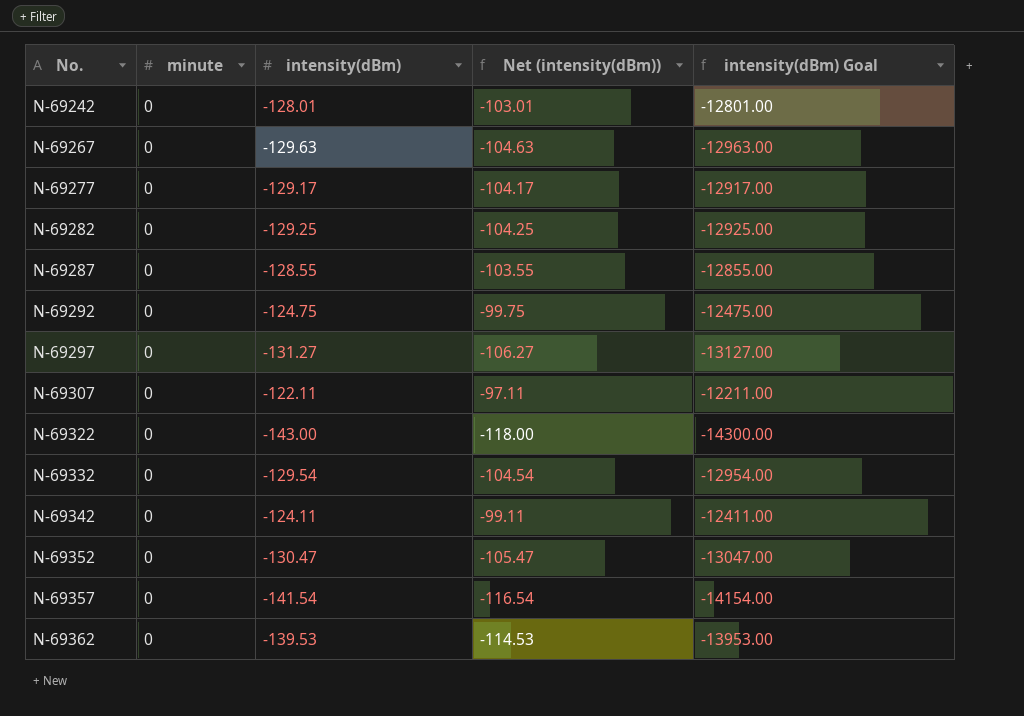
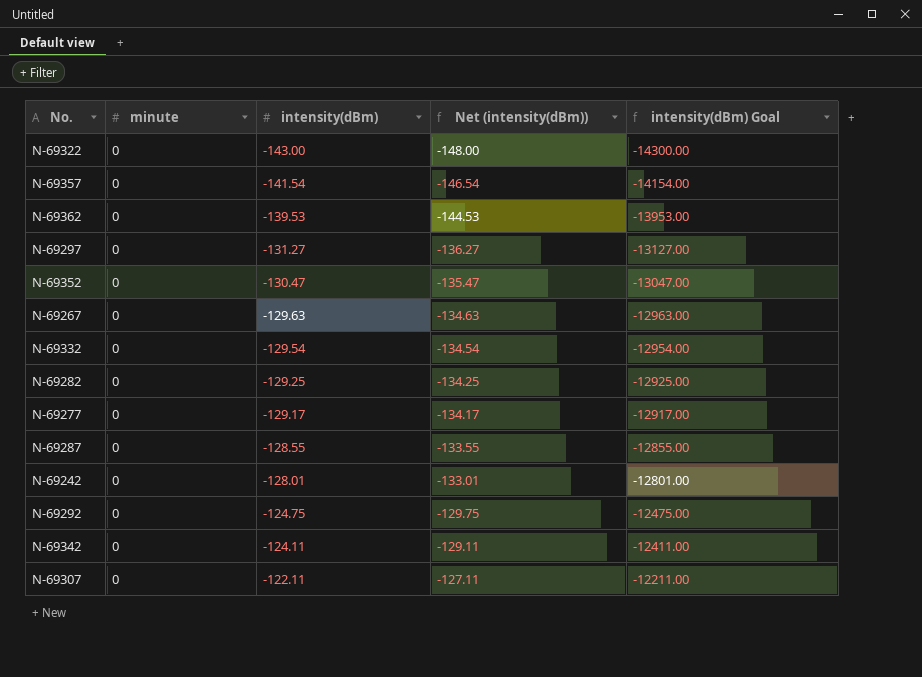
row order: No. ascending -> intensity(dBm) ascending
column Net (intensity(dBm)) | formula: [intensity(dBm)] + 25 -> [intensity(dBm)] - 5

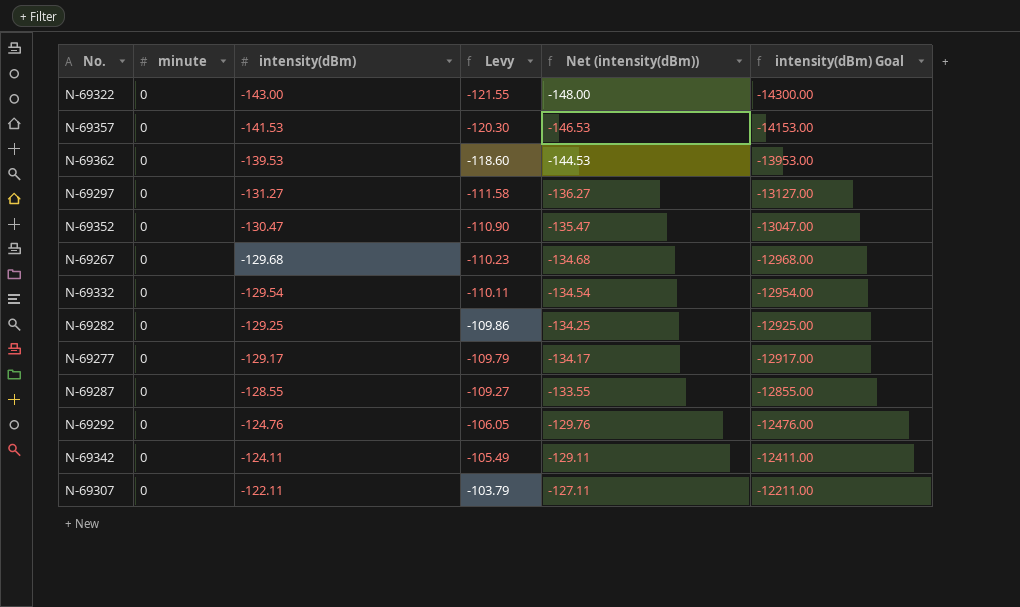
column Levy | formula: none -> [intensity(dBm)] * 0.85
row N-69242: 0 | -128.01 | -133.01 | -12801.00 -> none
N-69357 | intensity(dBm): -141.54 -> -141.53
N-69357 | Net (intensity(dBm)): -146.54 -> -146.53
N-69357 | intensity(dBm) Goal: -14154.00 -> -14153.00
N-69267 | intensity(dBm): -129.63 -> -129.68
N-69267 | Net (intensity(dBm)): -134.63 -> -134.68
N-69267 | intensity(dBm) Goal: -12963.00 -> -12968.00
N-69292 | intensity(dBm): -124.75 -> -124.76
N-69292 | Net (intensity(dBm)): -129.75 -> -129.76
N-69292 | intensity(dBm) Goal: -12475.00 -> -12476.00

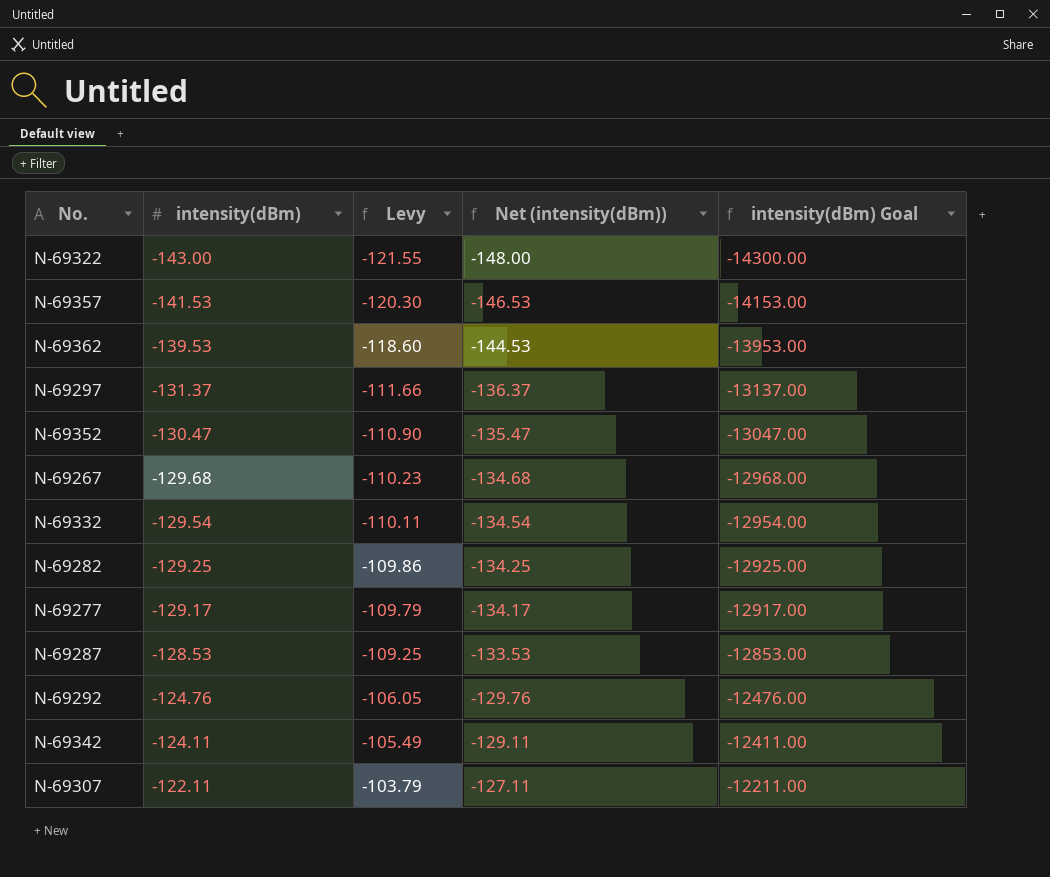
column minute | position: 2 -> none
N-69297 | intensity(dBm): -131.27 -> -131.37
N-69297 | Levy: -111.58 -> -111.66
N-69297 | Net (intensity(dBm)): -136.27 -> -136.37
N-69297 | intensity(dBm) Goal: -13127.00 -> -13137.00
N-69287 | intensity(dBm): -128.55 -> -128.53
N-69287 | Levy: -109.27 -> -109.25
N-69287 | Net (intensity(dBm)): -133.55 -> -133.53
N-69287 | intensity(dBm) Goal: -12855.00 -> -12853.00

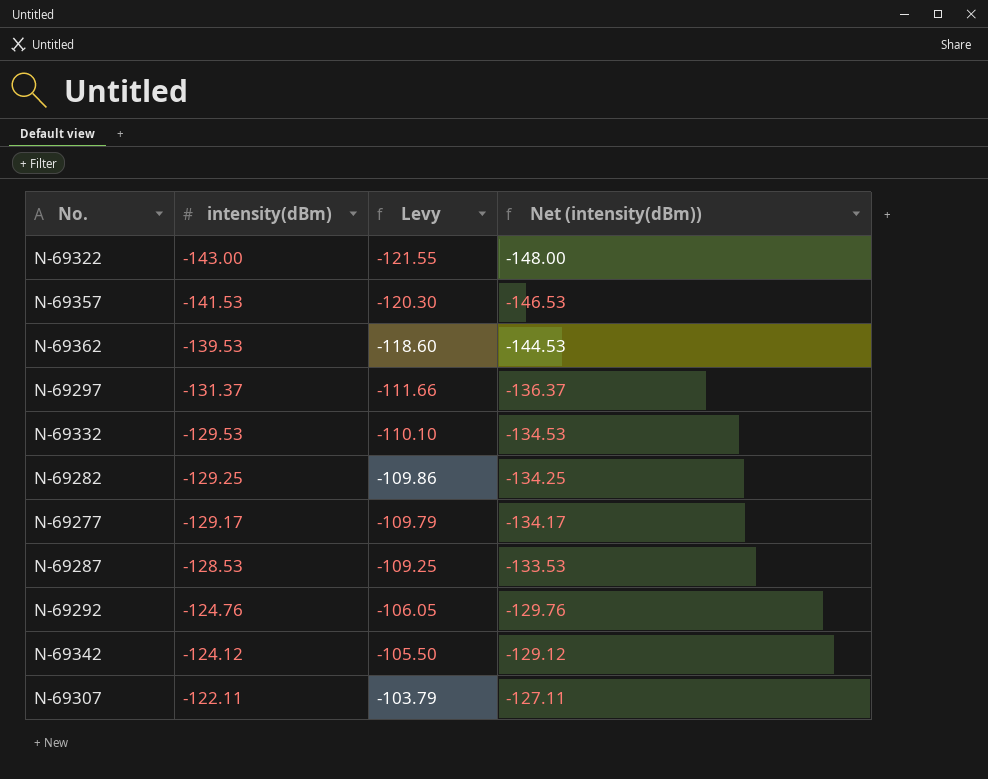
column intensity(dBm) Goal | formula: [intensity(dBm)] * 100 -> none
row N-69352: -130.47 | -110.90 | -135.47 | -13047.00 -> none
row N-69267: -129.68 | -110.23 | -134.68 | -12968.00 -> none
N-69332 | intensity(dBm): -129.54 -> -129.53
N-69332 | Levy: -110.11 -> -110.10
N-69332 | Net (intensity(dBm)): -134.54 -> -134.53
N-69342 | intensity(dBm): -124.11 -> -124.12
N-69342 | Levy: -105.49 -> -105.50
N-69342 | Net (intensity(dBm)): -129.11 -> -129.12

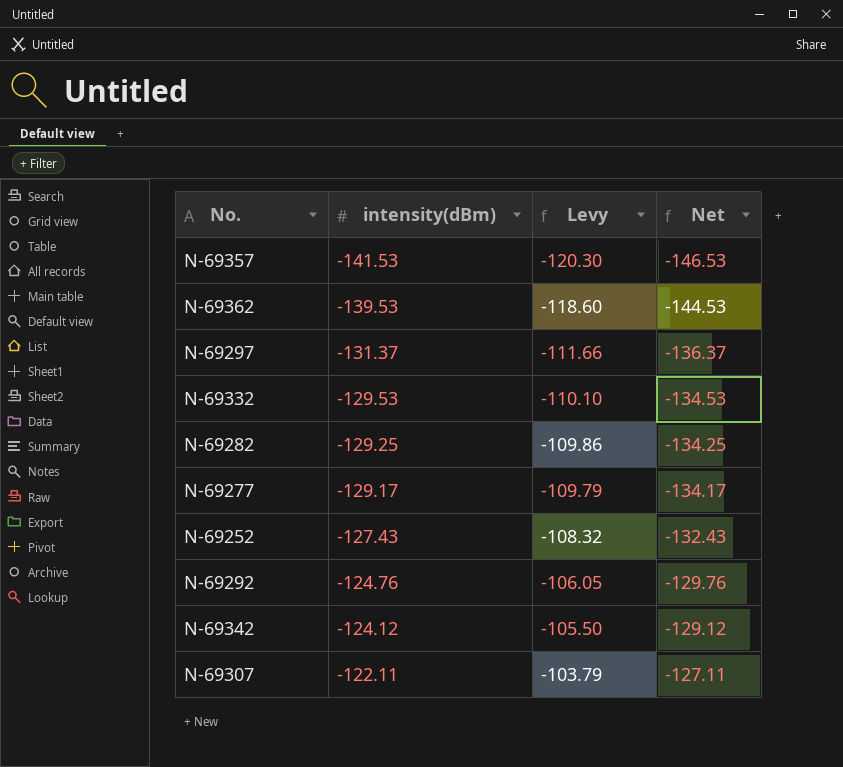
column name: Net (intensity(dBm)) -> Net
row N-69322: -143.00 | -121.55 | -148.00 -> none
row N-69287: -128.53 | -109.25 | -133.53 -> none
row N-69252: none -> -127.43 | -108.32 | -132.43

